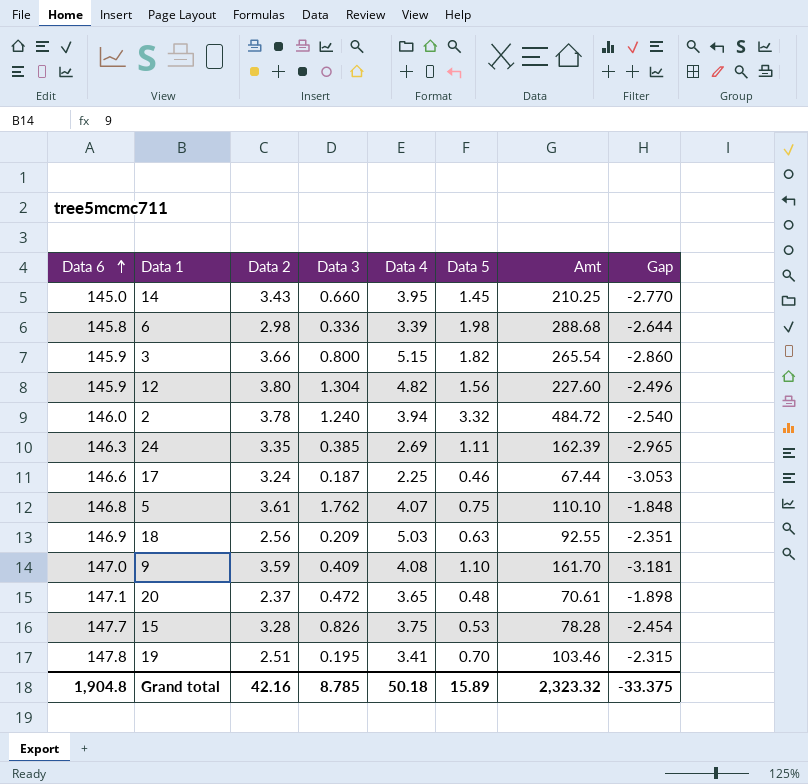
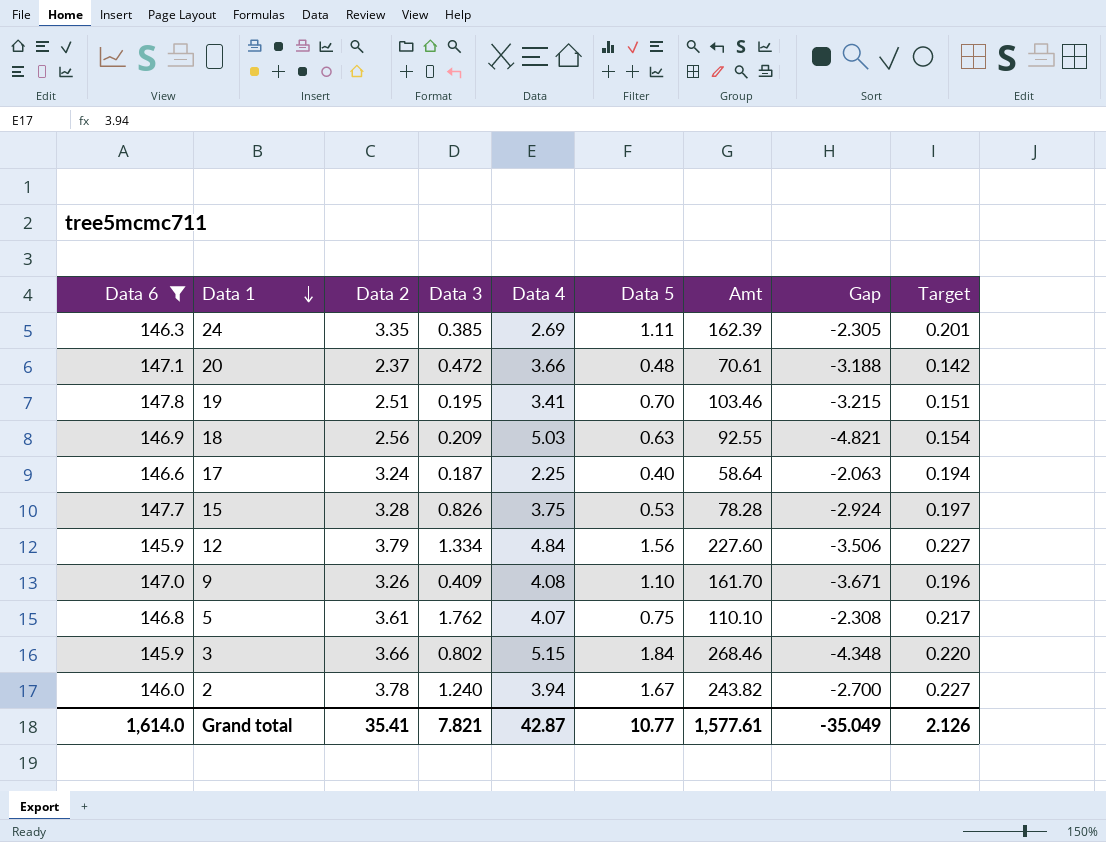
filter: none -> Data 6 >= 145.9
row order: Data 6 ascending -> Data 1 descending
column Gap | formula: [Data 3] - [Data 2] -> [Data 3] - [Data 4]
column Target | formula: none -> [Data 2] * 0.06
20 | Data 4: 3.65 -> 3.66
17 | Data 5: 0.46 -> 0.40
17 | Amt: 67.44 -> 58.64
12 | Data 2: 3.80 -> 3.79
12 | Data 3: 1.304 -> 1.334
12 | Data 4: 4.82 -> 4.84
9 | Data 2: 3.59 -> 3.26
3 | Data 3: 0.800 -> 0.802
3 | Data 5: 1.82 -> 1.84
3 | Amt: 265.54 -> 268.46
2 | Data 5: 3.32 -> 1.67
2 | Amt: 484.72 -> 243.82
Grand total | Data 6: 1,904.8 -> 1,614.0
Grand total | Data 2: 42.16 -> 35.41
Grand total | Data 3: 8.785 -> 7.821
Grand total | Data 4: 50.18 -> 42.87
Grand total | Data 5: 15.89 -> 10.77
Grand total | Amt: 2,323.32 -> 1,577.61
Grand total | Gap: -33.375 -> -35.049

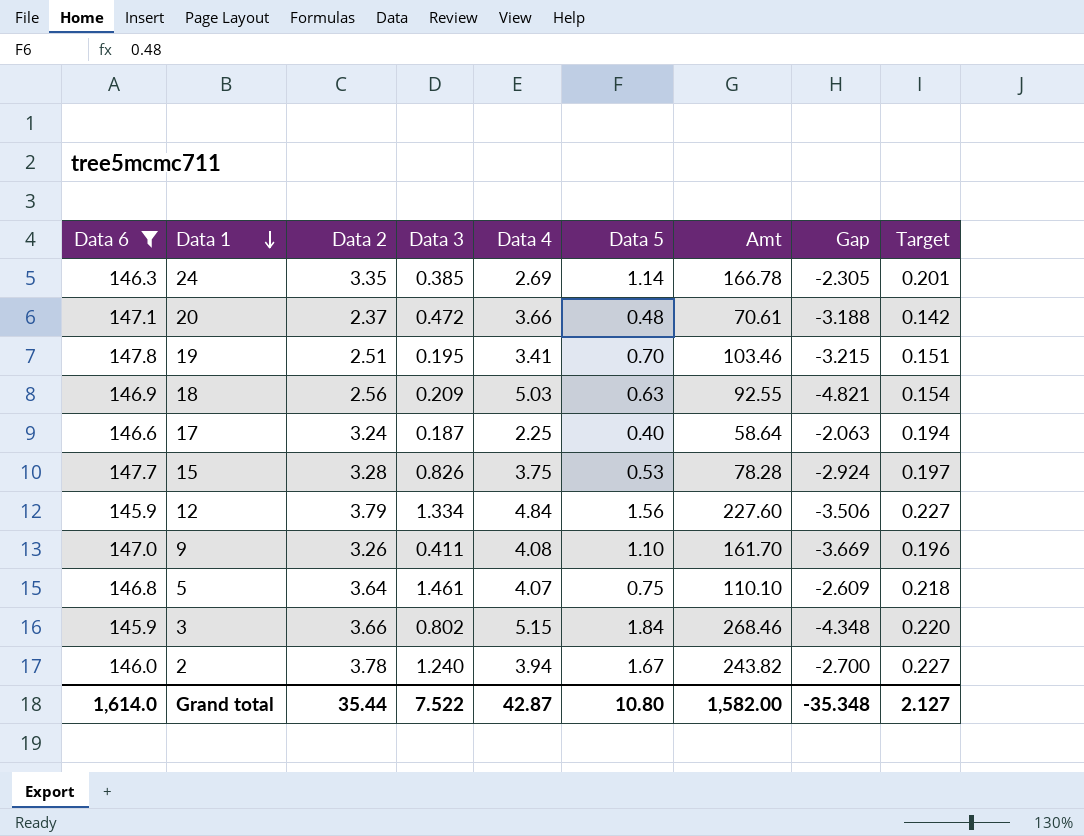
24 | Data 5: 1.11 -> 1.14
24 | Amt: 162.39 -> 166.78
9 | Data 3: 0.409 -> 0.411
9 | Gap: -3.671 -> -3.669
5 | Data 2: 3.61 -> 3.64
5 | Data 3: 1.762 -> 1.461
5 | Gap: -2.308 -> -2.609
5 | Target: 0.217 -> 0.218
Grand total | Data 2: 35.41 -> 35.44
Grand total | Data 3: 7.821 -> 7.522
Grand total | Data 5: 10.77 -> 10.80
Grand total | Amt: 1,577.61 -> 1,582.00
Grand total | Gap: -35.049 -> -35.348
Grand total | Target: 2.126 -> 2.127

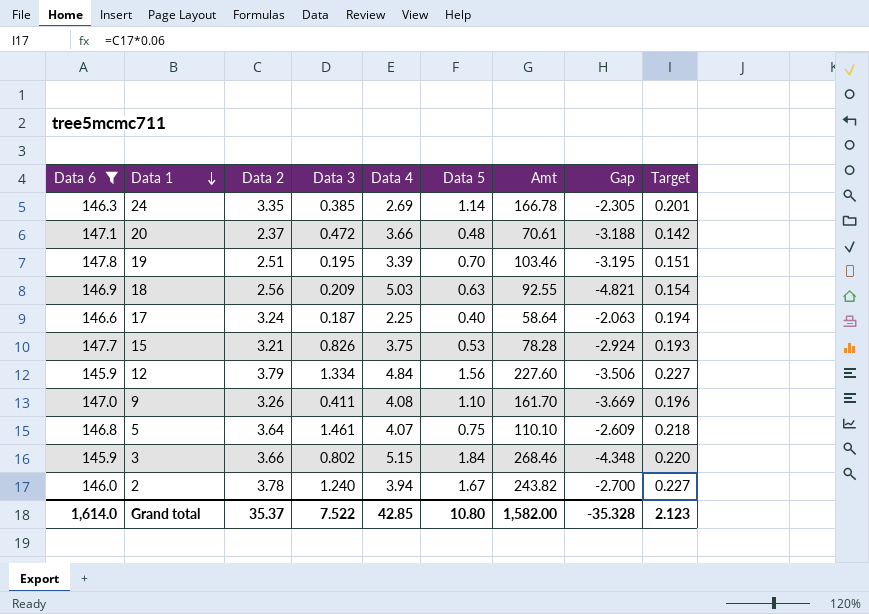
19 | Data 4: 3.41 -> 3.39
19 | Gap: -3.215 -> -3.195
15 | Data 2: 3.28 -> 3.21
15 | Target: 0.197 -> 0.193
Grand total | Data 2: 35.44 -> 35.37
Grand total | Data 4: 42.87 -> 42.85
Grand total | Gap: -35.348 -> -35.328
Grand total | Target: 2.127 -> 2.123

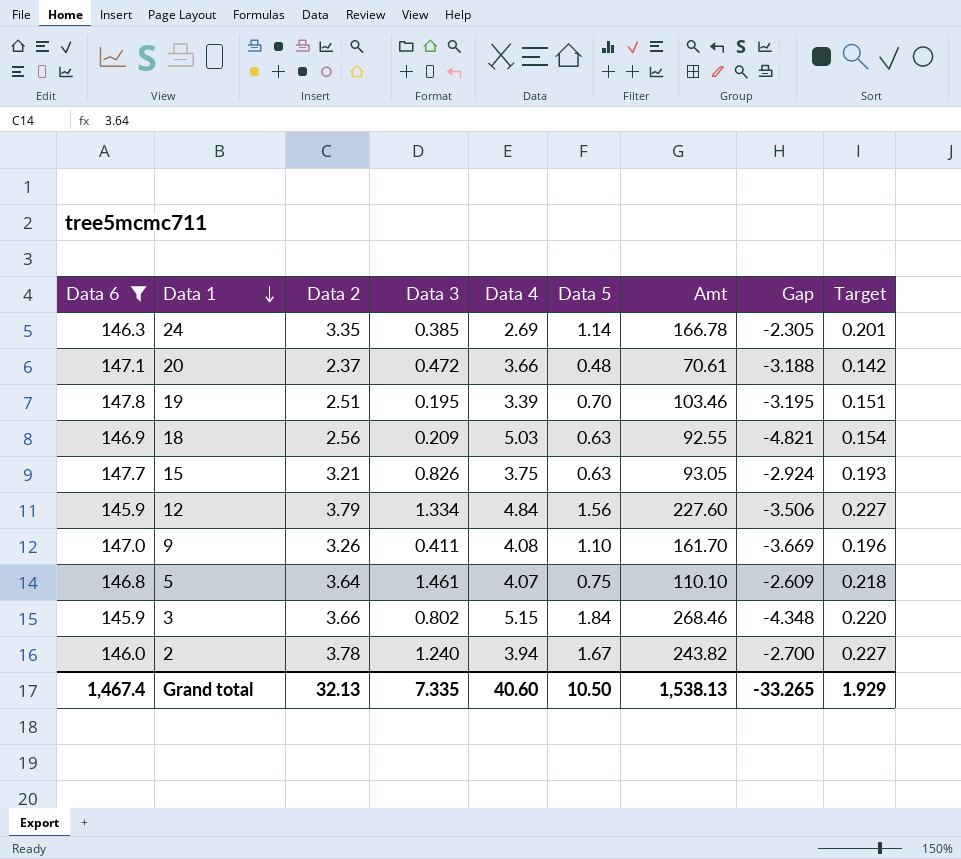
row 17: 146.6 | 3.24 | 0.187 | 2.25 | 0.40 | 58.64 | -2.063 | 0.194 -> none
15 | Data 5: 0.53 -> 0.63
15 | Amt: 78.28 -> 93.05
Grand total | Data 6: 1,614.0 -> 1,467.4
Grand total | Data 2: 35.37 -> 32.13
Grand total | Data 3: 7.522 -> 7.335
Grand total | Data 4: 42.85 -> 40.60
Grand total | Data 5: 10.80 -> 10.50
Grand total | Amt: 1,582.00 -> 1,538.13
Grand total | Gap: -35.328 -> -33.265
Grand total | Target: 2.123 -> 1.929

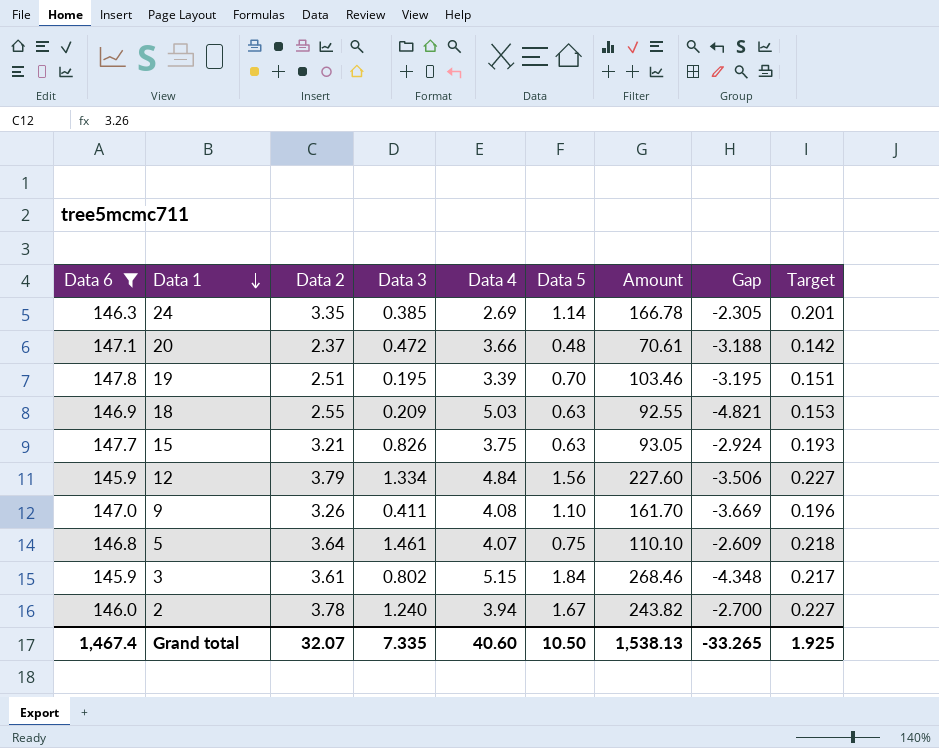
column name: Amt -> Amount
18 | Data 2: 2.56 -> 2.55
18 | Target: 0.154 -> 0.153
3 | Data 2: 3.66 -> 3.61
3 | Target: 0.220 -> 0.217
Grand total | Data 2: 32.13 -> 32.07
Grand total | Target: 1.929 -> 1.925

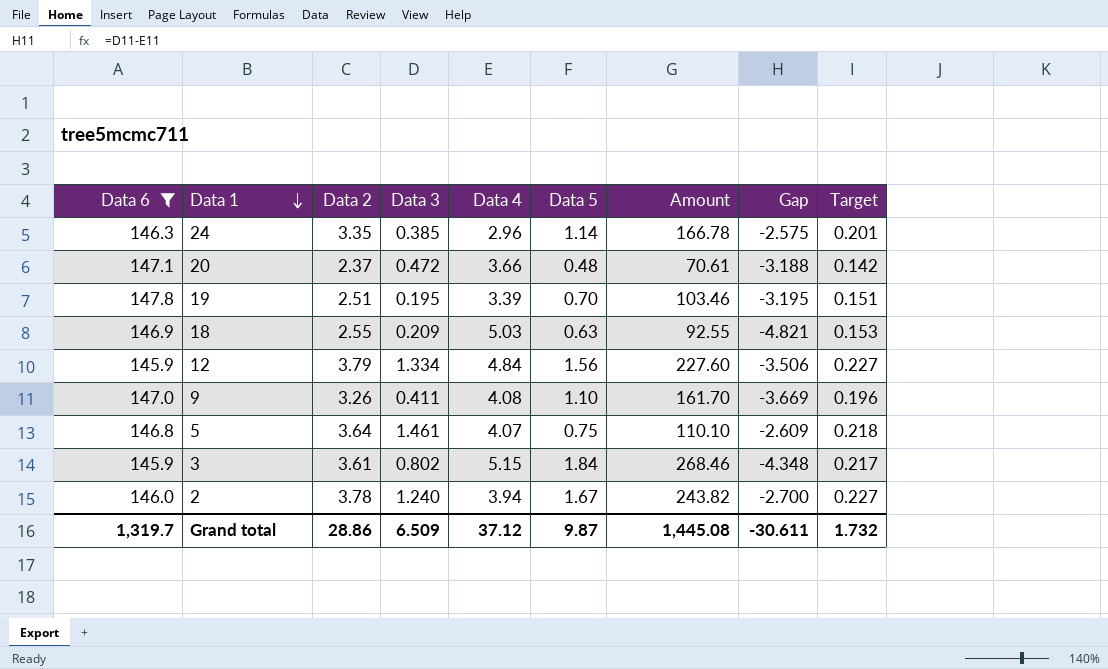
row 15: 147.7 | 3.21 | 0.826 | 3.75 | 0.63 | 93.05 | -2.924 | 0.193 -> none
24 | Data 4: 2.69 -> 2.96
24 | Gap: -2.305 -> -2.575
Grand total | Data 6: 1,467.4 -> 1,319.7
Grand total | Data 2: 32.07 -> 28.86
Grand total | Data 3: 7.335 -> 6.509
Grand total | Data 4: 40.60 -> 37.12
Grand total | Data 5: 10.50 -> 9.87
Grand total | Amount: 1,538.13 -> 1,445.08
Grand total | Gap: -33.265 -> -30.611
Grand total | Target: 1.925 -> 1.732

